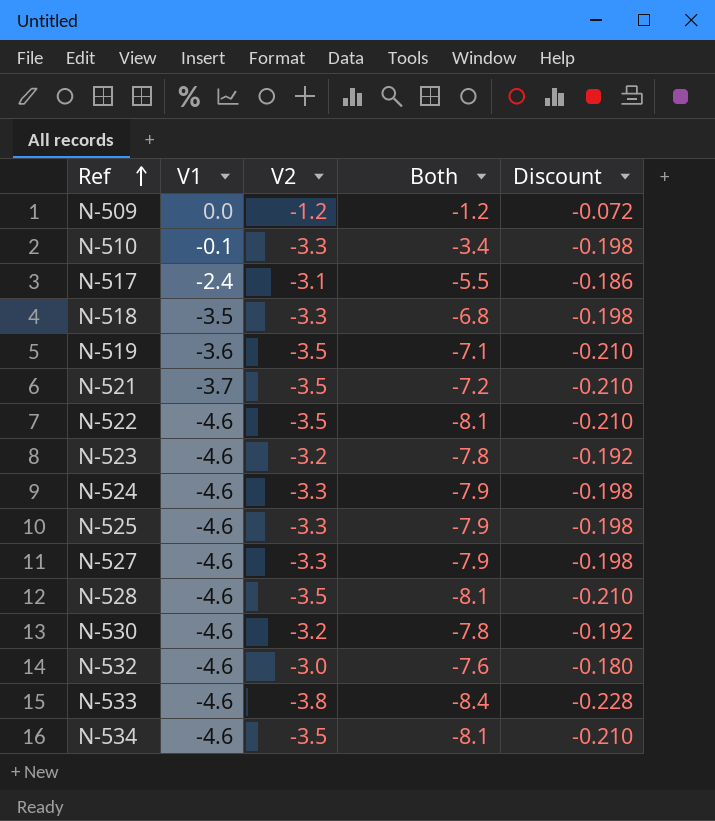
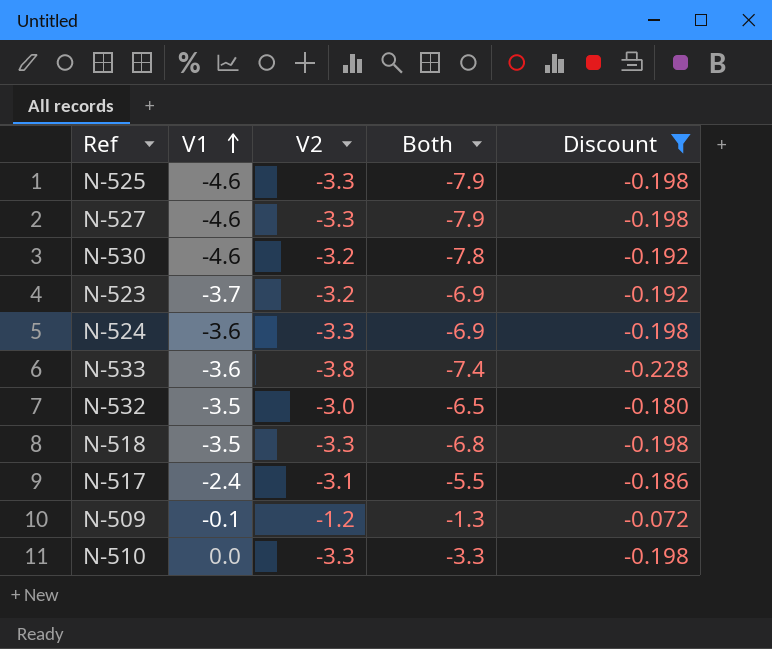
filter: none -> Discount != -0.210
row order: Ref ascending -> V1 ascending
N-523 | V1: -4.6 -> -3.7
N-523 | Both: -7.8 -> -6.9
N-524 | V1: -4.6 -> -3.6
N-524 | Both: -7.9 -> -6.9
N-533 | V1: -4.6 -> -3.6
N-533 | Both: -8.4 -> -7.4
N-532 | V1: -4.6 -> -3.5
N-532 | Both: -7.6 -> -6.5
N-509 | V1: 0.0 -> -0.1
N-509 | Both: -1.2 -> -1.3
N-510 | V1: -0.1 -> 0.0
N-510 | Both: -3.4 -> -3.3

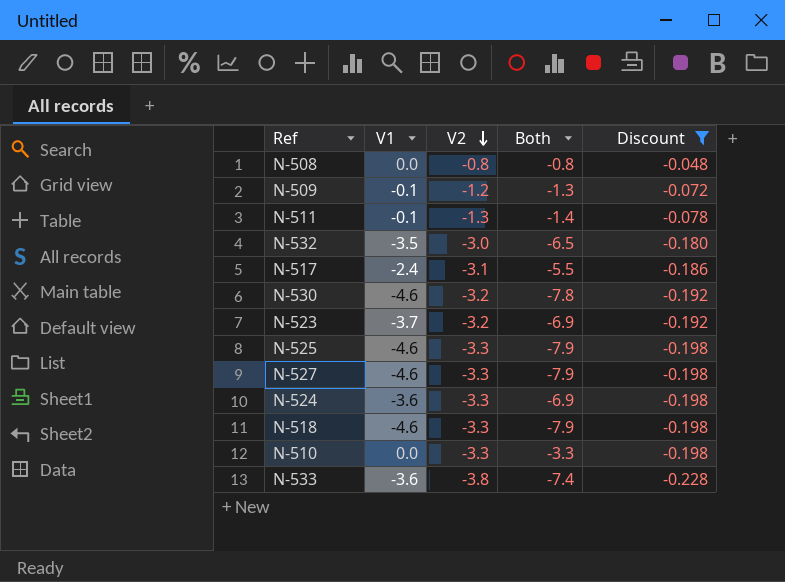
row order: V1 ascending -> V2 descending
row N-508: none -> 0.0 | -0.8 | -0.8 | -0.048
row N-511: none -> -0.1 | -1.3 | -1.4 | -0.078
N-518 | V1: -3.5 -> -4.6
N-518 | Both: -6.8 -> -7.9

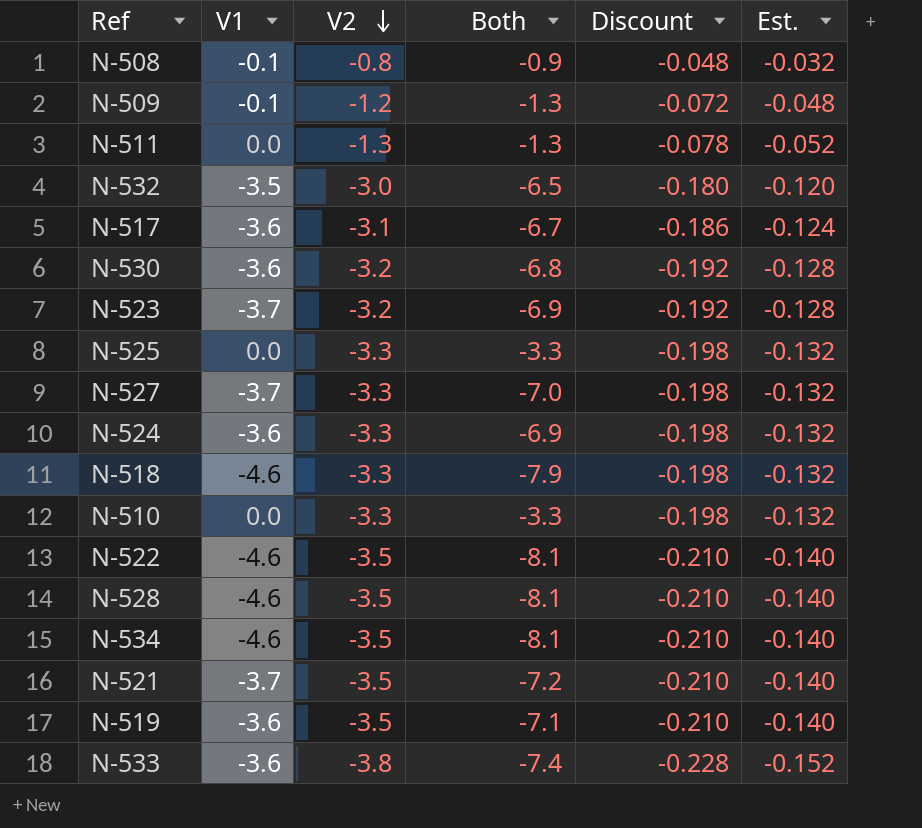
filter: Discount != -0.210 -> none
column Est. | formula: none -> [V2] * 0.04
N-508 | V1: 0.0 -> -0.1
N-508 | Both: -0.8 -> -0.9
N-511 | V1: -0.1 -> 0.0
N-511 | Both: -1.4 -> -1.3
N-517 | V1: -2.4 -> -3.6
N-517 | Both: -5.5 -> -6.7
N-530 | V1: -4.6 -> -3.6
N-530 | Both: -7.8 -> -6.8
N-525 | V1: -4.6 -> 0.0
N-525 | Both: -7.9 -> -3.3
N-527 | V1: -4.6 -> -3.7
N-527 | Both: -7.9 -> -7.0

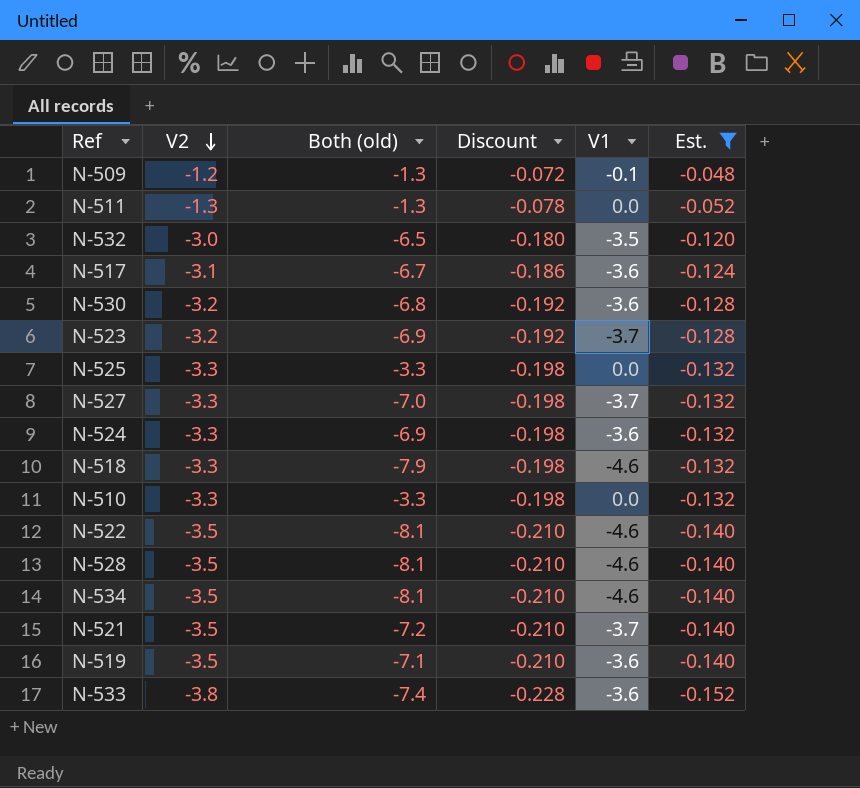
filter: none -> Est. != -0.032
column name: Both -> Both (old)
column V1 | position: 2 -> 5

